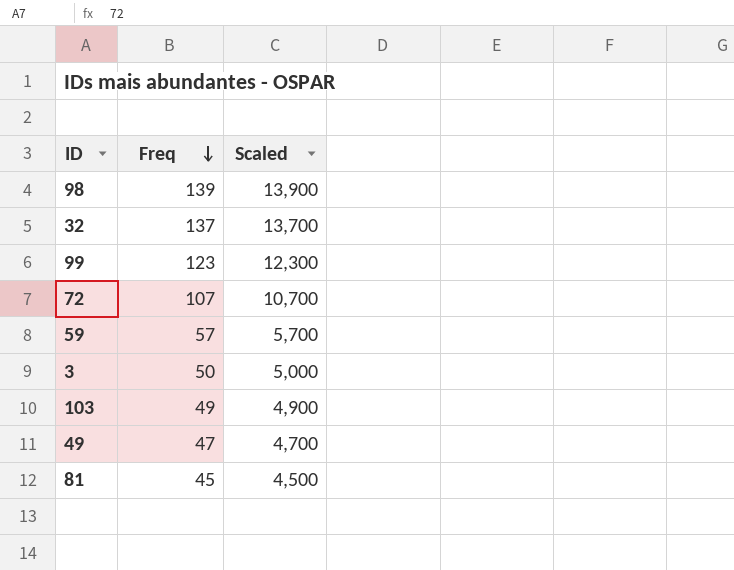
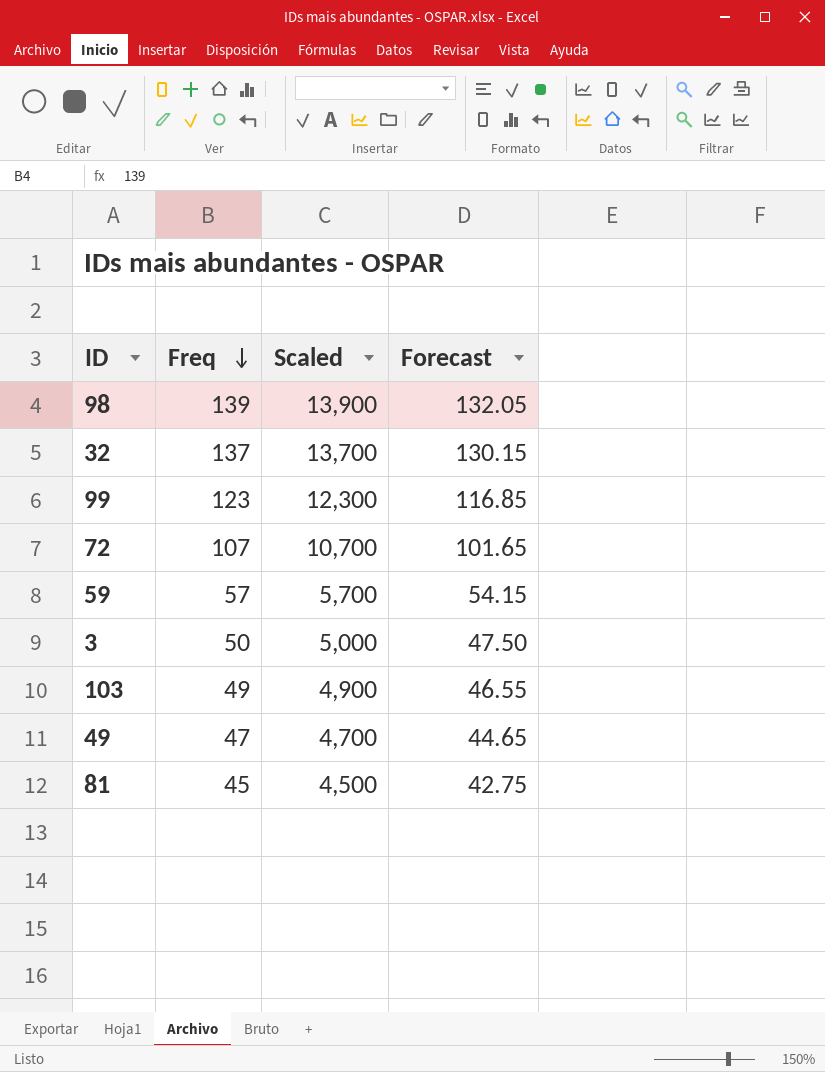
column Forecast | formula: none -> [Freq] * 0.95

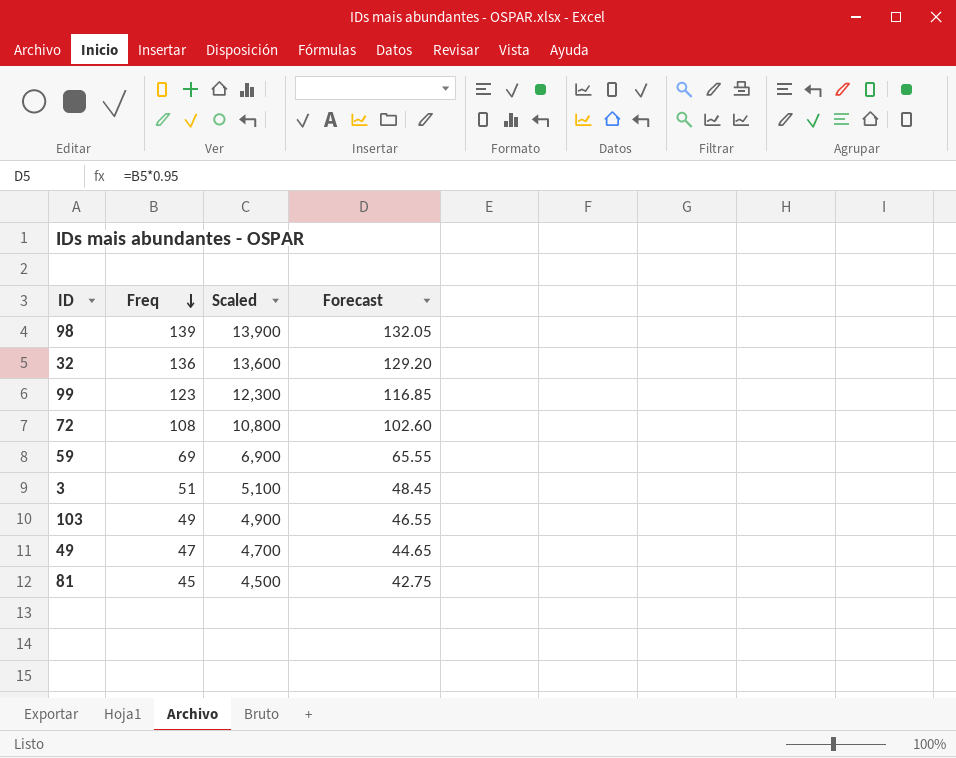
32 | Freq: 137 -> 136
32 | Scaled: 13,700 -> 13,600
32 | Forecast: 130.15 -> 129.20
72 | Freq: 107 -> 108
72 | Scaled: 10,700 -> 10,800
72 | Forecast: 101.65 -> 102.60
59 | Freq: 57 -> 69
59 | Scaled: 5,700 -> 6,900
59 | Forecast: 54.15 -> 65.55
3 | Freq: 50 -> 51
3 | Scaled: 5,000 -> 5,100
3 | Forecast: 47.50 -> 48.45

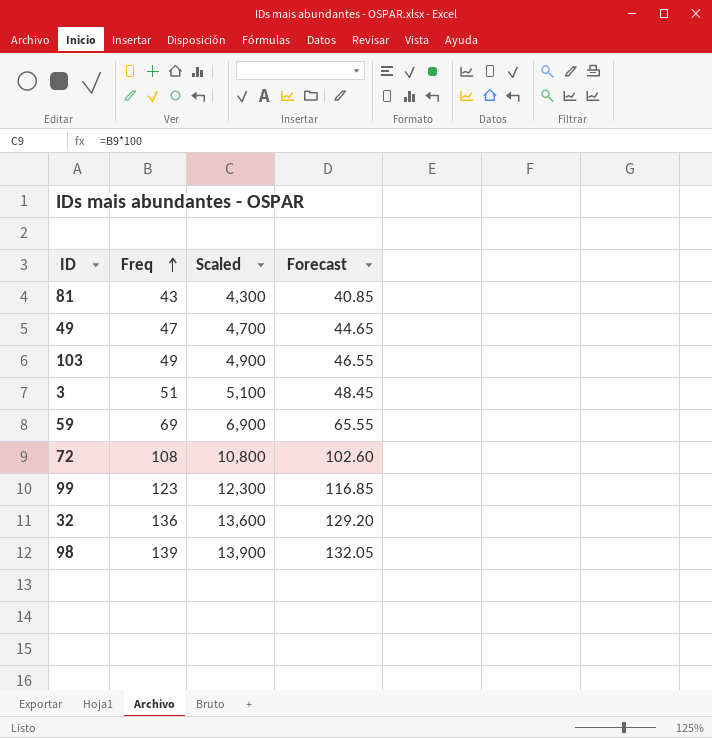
row order: Freq descending -> Freq ascending
81 | Freq: 45 -> 43
81 | Scaled: 4,500 -> 4,300
81 | Forecast: 42.75 -> 40.85

